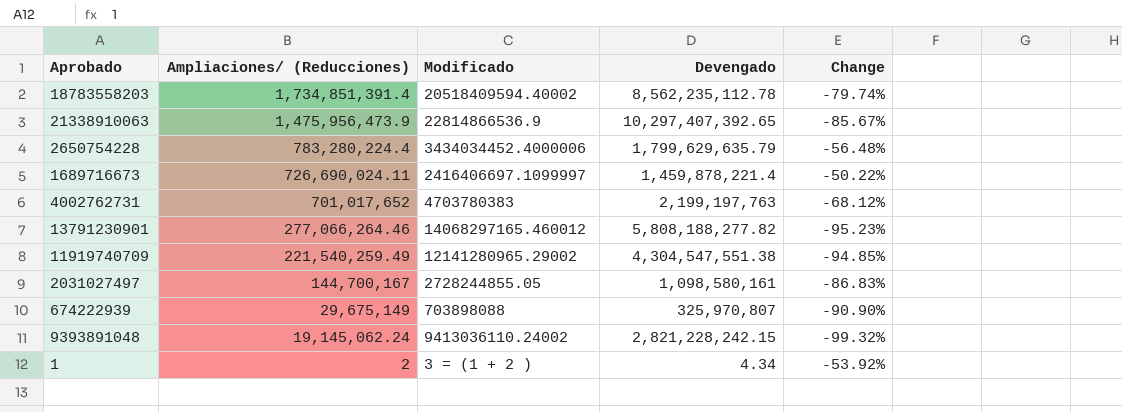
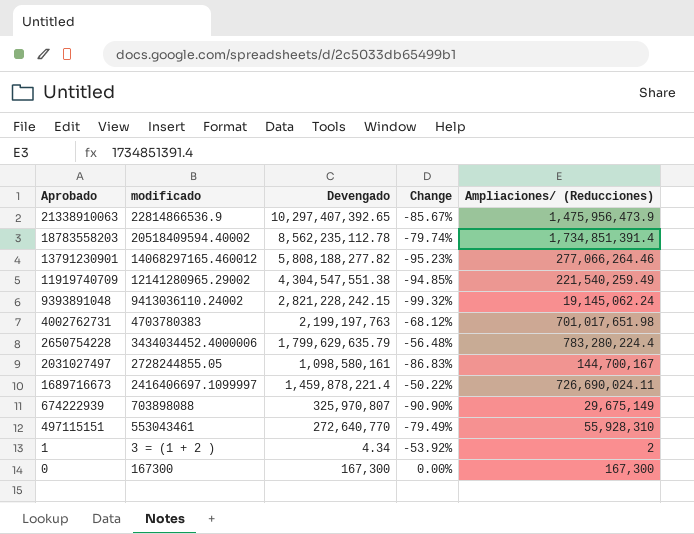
row order: Ampliaciones/ (Reducciones) descending -> Aprobado descending
column name: Modificado -> modificado
column Ampliaciones/ (Reducciones) | position: 2 -> 5
4002762731 | Ampliaciones/ (Reducciones): 701,017,652 -> 701,017,651.98
row 497115151: none -> 553043461 | 272,640,770 | -79.49% | 55,928,310
row 0: none -> 167300 | 167,300 | 0.00% | 167,300

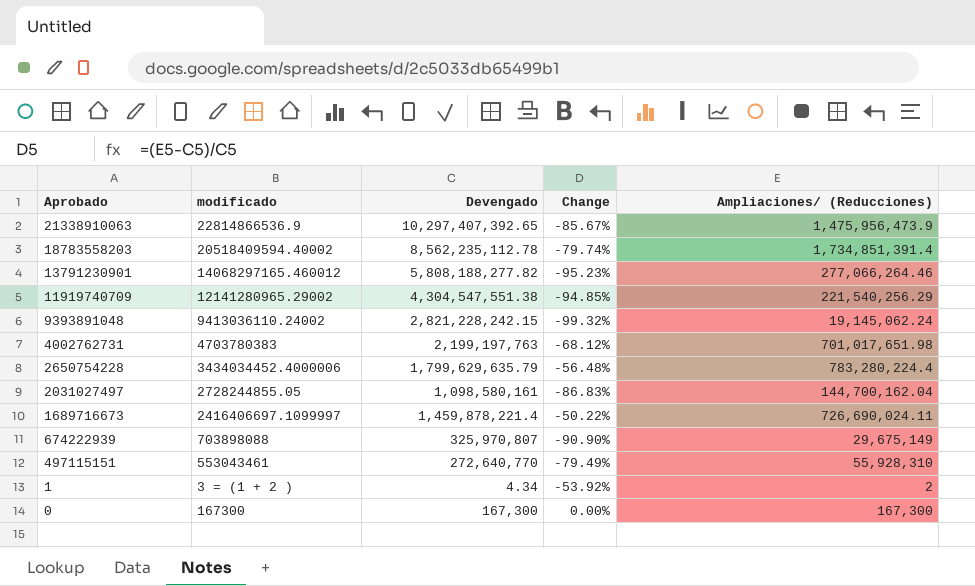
11919740709 | Ampliaciones/ (Reducciones): 221,540,259.49 -> 221,540,256.29
2031027497 | Ampliaciones/ (Reducciones): 144,700,167 -> 144,700,162.04

